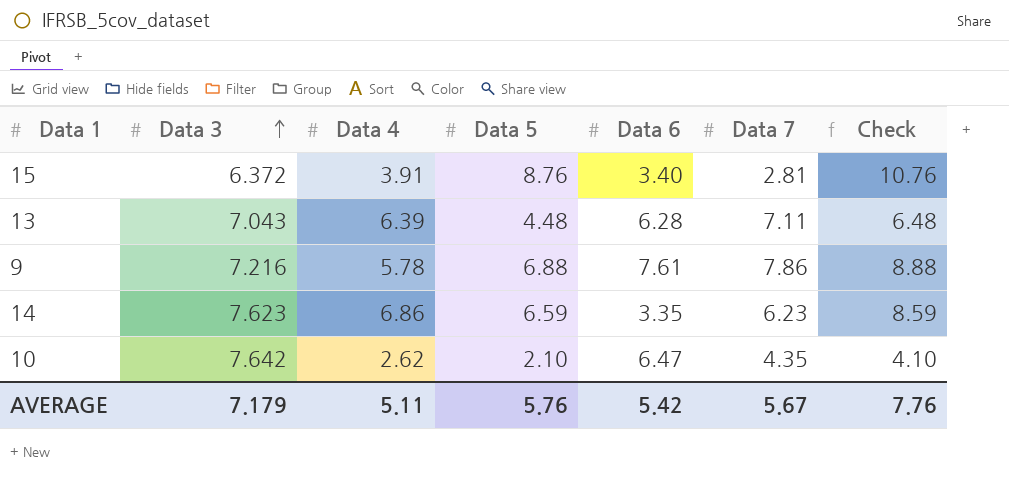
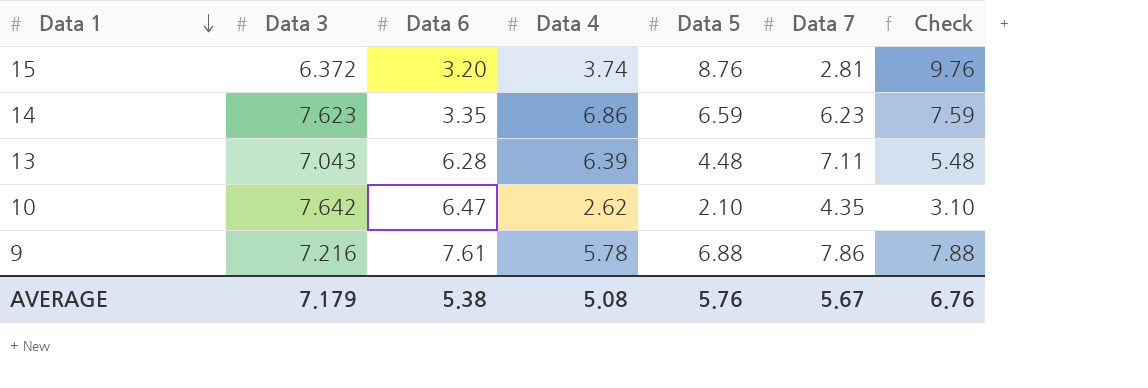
row order: Data 3 ascending -> Data 1 descending
column Data 6 | position: 5 -> 3
column Check | formula: [Data 5] + 2 -> [Data 5] + 1
15 | Data 6: 3.40 -> 3.20
15 | Data 4: 3.91 -> 3.74
AVERAGE | Data 6: 5.42 -> 5.38
AVERAGE | Data 4: 5.11 -> 5.08
AVERAGE | Check: 7.76 -> 6.76

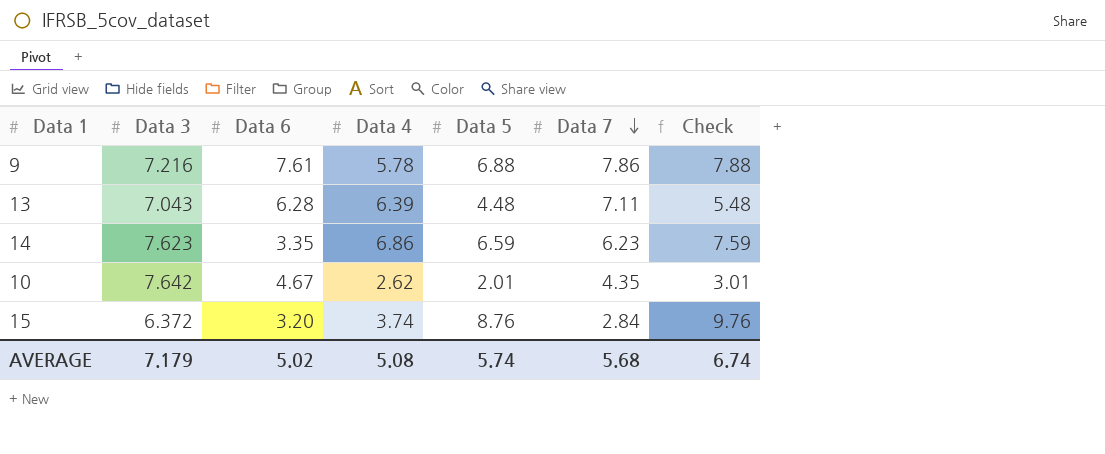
row order: Data 1 descending -> Data 7 descending
10 | Data 6: 6.47 -> 4.67
10 | Data 5: 2.10 -> 2.01
10 | Check: 3.10 -> 3.01
15 | Data 7: 2.81 -> 2.84
AVERAGE | Data 6: 5.38 -> 5.02
AVERAGE | Data 5: 5.76 -> 5.74
AVERAGE | Data 7: 5.67 -> 5.68
AVERAGE | Check: 6.76 -> 6.74

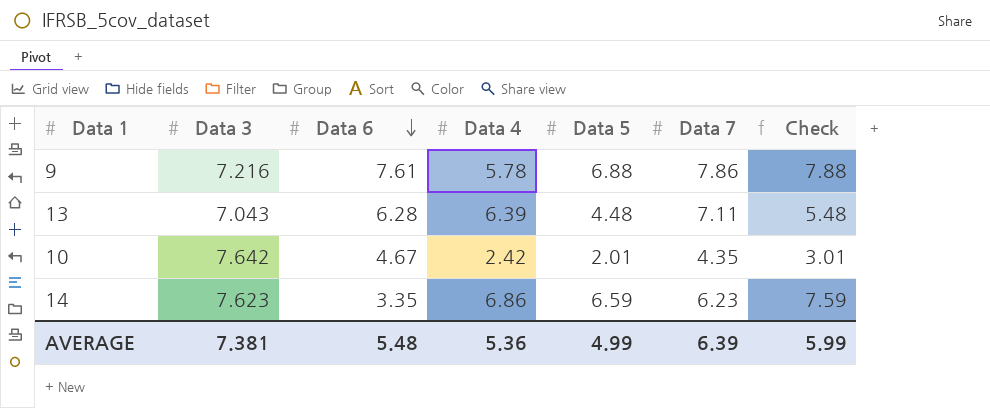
row order: Data 7 descending -> Data 6 descending
row 15: 6.372 | 3.20 | 3.74 | 8.76 | 2.84 | 9.76 -> none
10 | Data 4: 2.62 -> 2.42
AVERAGE | Data 3: 7.179 -> 7.381
AVERAGE | Data 6: 5.02 -> 5.48
AVERAGE | Data 4: 5.08 -> 5.36
AVERAGE | Data 5: 5.74 -> 4.99
AVERAGE | Data 7: 5.68 -> 6.39
AVERAGE | Check: 6.74 -> 5.99

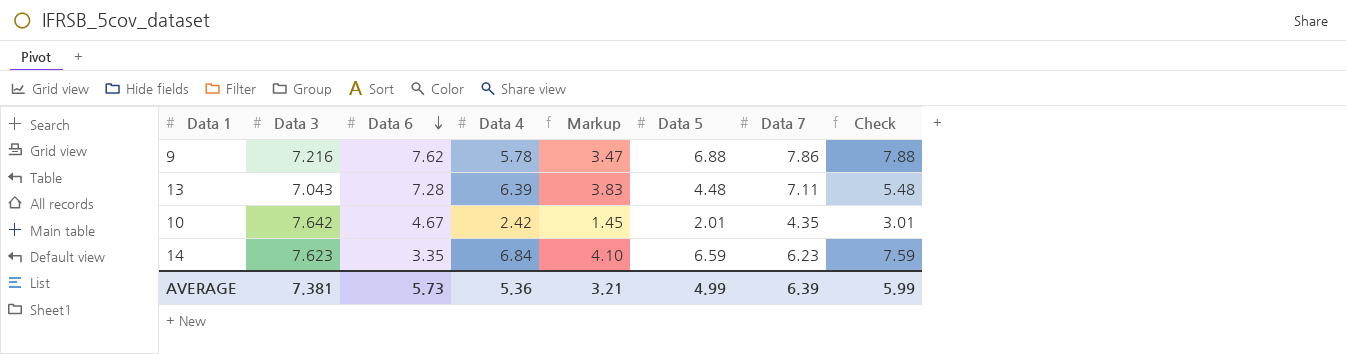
column Markup | formula: none -> [Data 4] * 0.6
9 | Data 6: 7.61 -> 7.62
13 | Data 6: 6.28 -> 7.28
14 | Data 4: 6.86 -> 6.84
AVERAGE | Data 6: 5.48 -> 5.73

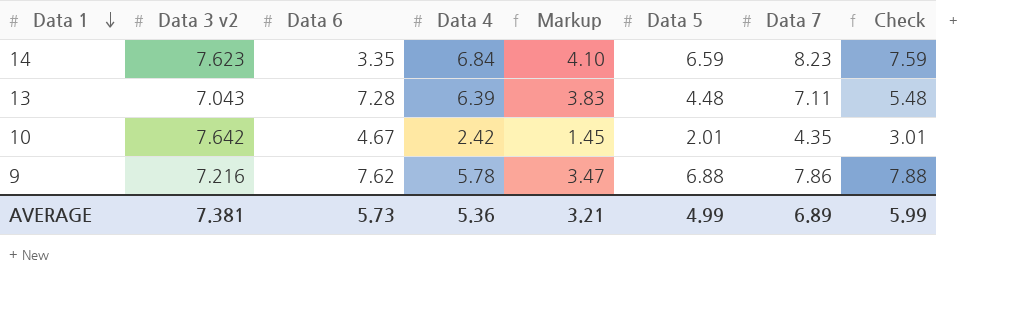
row order: Data 6 descending -> Data 1 descending
column name: Data 3 -> Data 3 v2
14 | Data 7: 6.23 -> 8.23
AVERAGE | Data 7: 6.39 -> 6.89

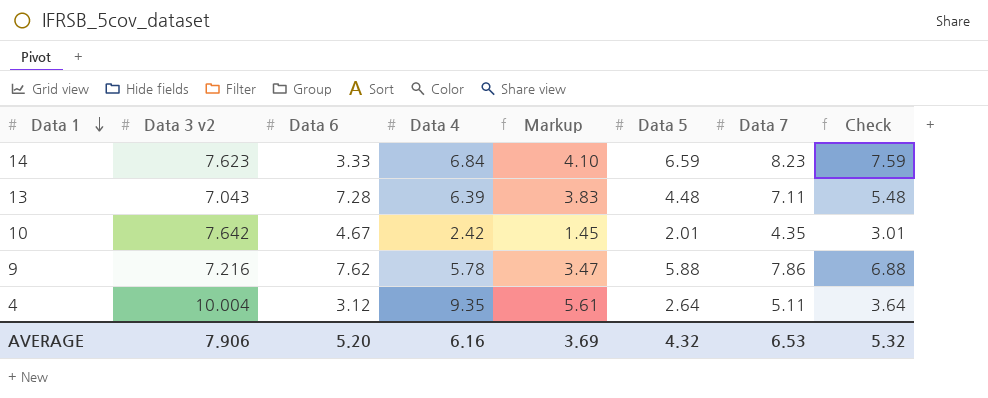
14 | Data 6: 3.35 -> 3.33
9 | Data 5: 6.88 -> 5.88
9 | Check: 7.88 -> 6.88
row 4: none -> 10.004 | 3.12 | 9.35 | 5.61 | 2.64 | 5.11 | 3.64
AVERAGE | Data 3 v2: 7.381 -> 7.906
AVERAGE | Data 6: 5.73 -> 5.20
AVERAGE | Data 4: 5.36 -> 6.16
AVERAGE | Markup: 3.21 -> 3.69
AVERAGE | Data 5: 4.99 -> 4.32
AVERAGE | Data 7: 6.89 -> 6.53
AVERAGE | Check: 5.99 -> 5.32

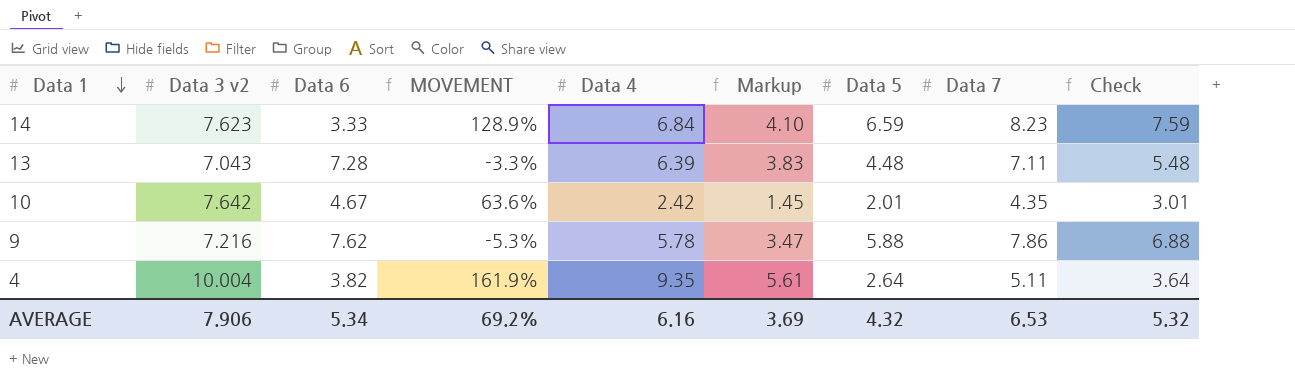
column MOVEMENT | formula: none -> ([Data 3 v2] - [Data 6]) / [Data 6]
4 | Data 6: 3.12 -> 3.82
AVERAGE | Data 6: 5.20 -> 5.34

